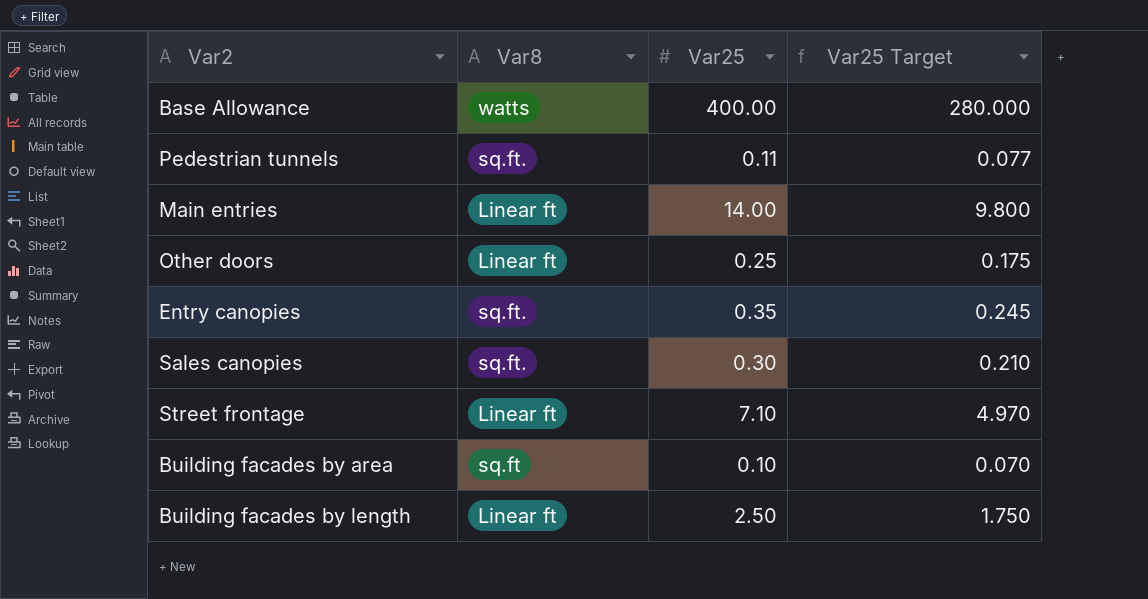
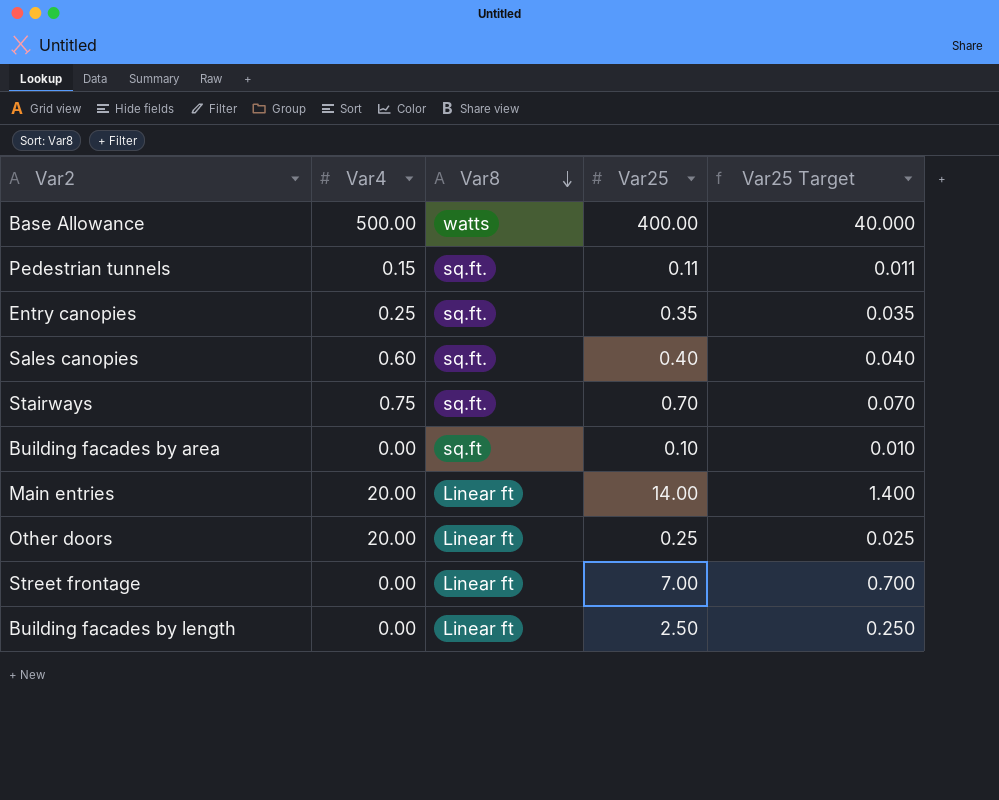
row order: none -> Var8 descending
column Var4 | position: none -> 2
column Var25 Target | formula: [Var25] * 0.7 -> [Var25] * 0.1
Sales canopies | Var25: 0.30 -> 0.40
row Stairways: none -> 0.75 | sq.ft. | 0.70 | 0.070
Street frontage | Var25: 7.10 -> 7.00

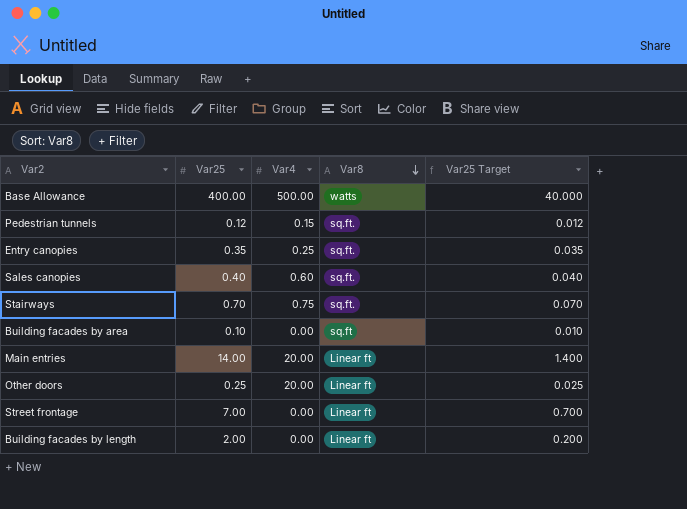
column Var25 | position: 4 -> 2
Pedestrian tunnels | Var25: 0.11 -> 0.12
Pedestrian tunnels | Var25 Target: 0.011 -> 0.012
Building facades by length | Var25: 2.50 -> 2.00
Building facades by length | Var25 Target: 0.250 -> 0.200

